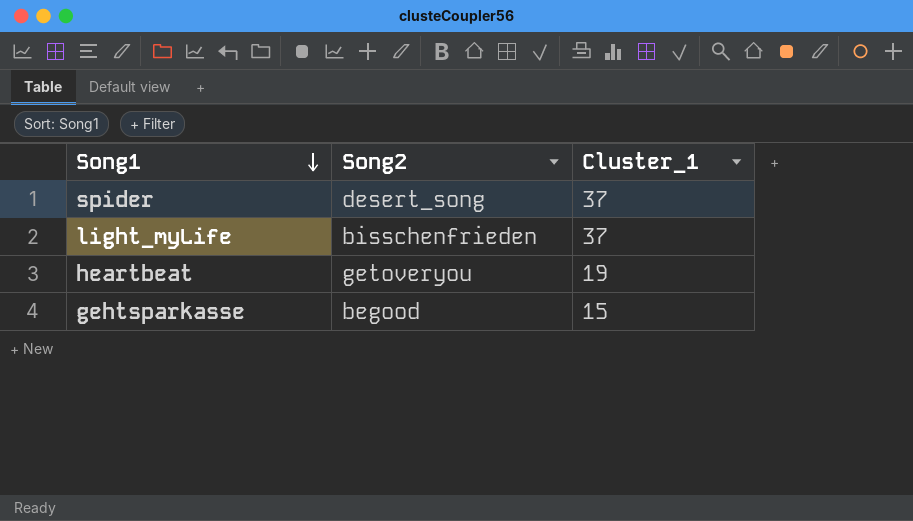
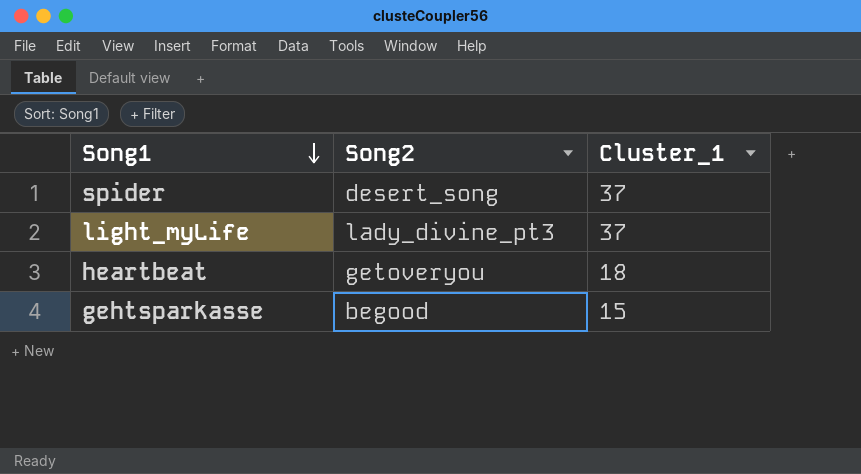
light_myLife | Song2: bisschenfrieden -> lady_divine_pt3
heartbeat | Cluster_1: 19 -> 18

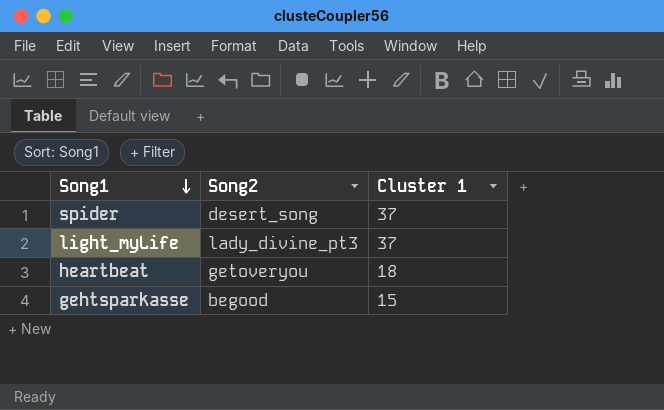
column name: Cluster_1 -> Cluster 1

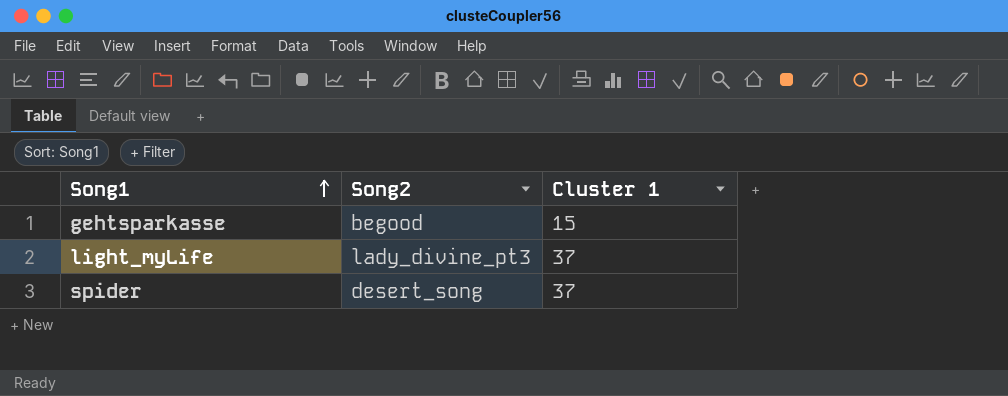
row order: Song1 descending -> Song1 ascending
row heartbeat: getoveryou | 18 -> none

